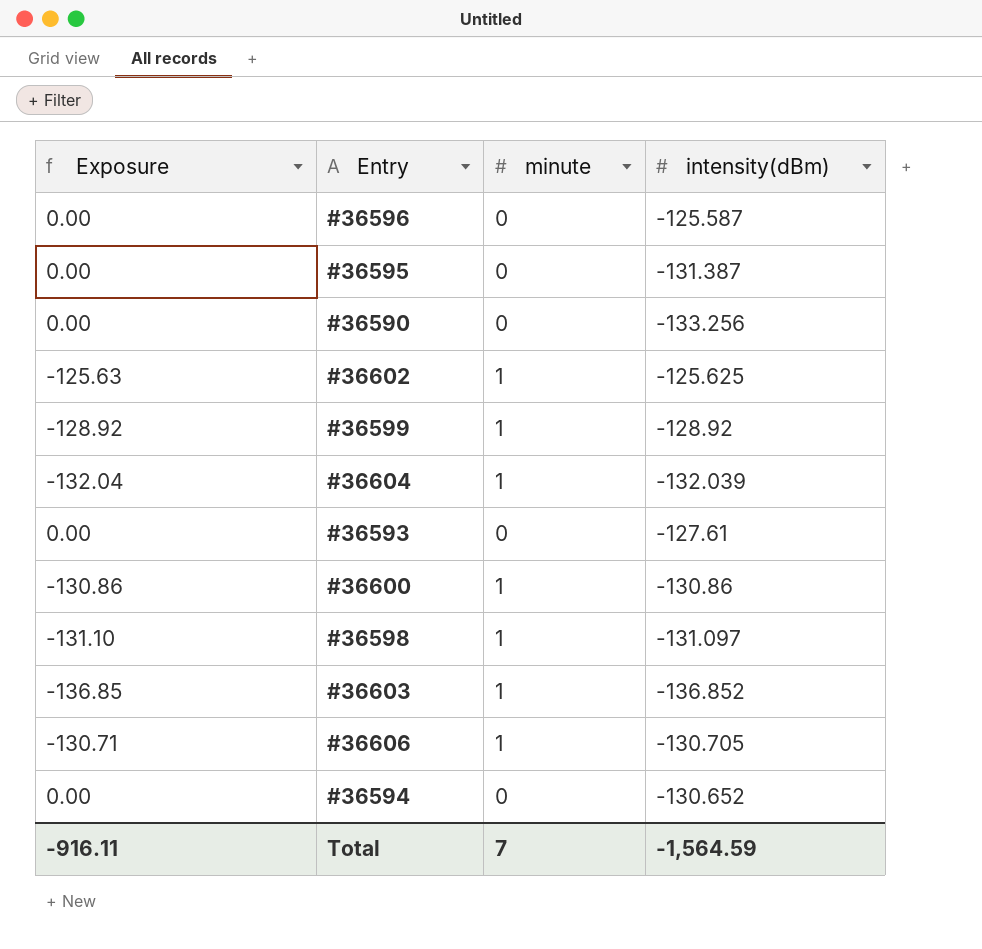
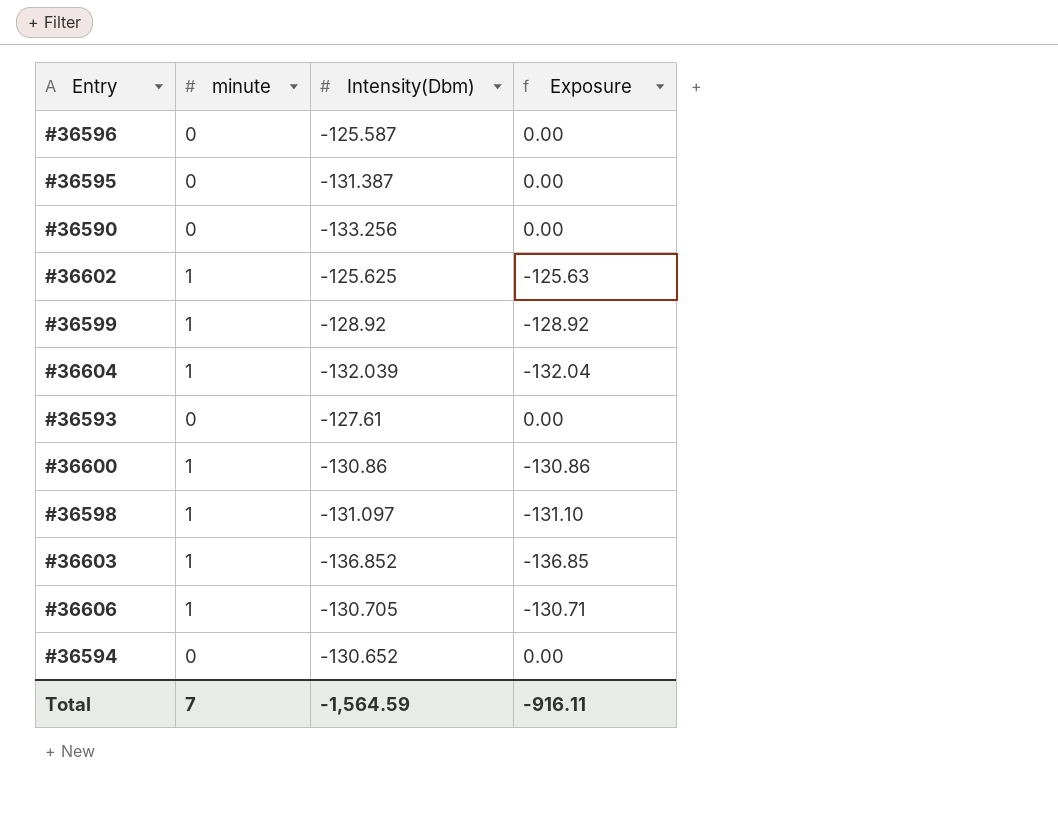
column name: intensity(dBm) -> Intensity(Dbm)
column Exposure | position: 1 -> 4

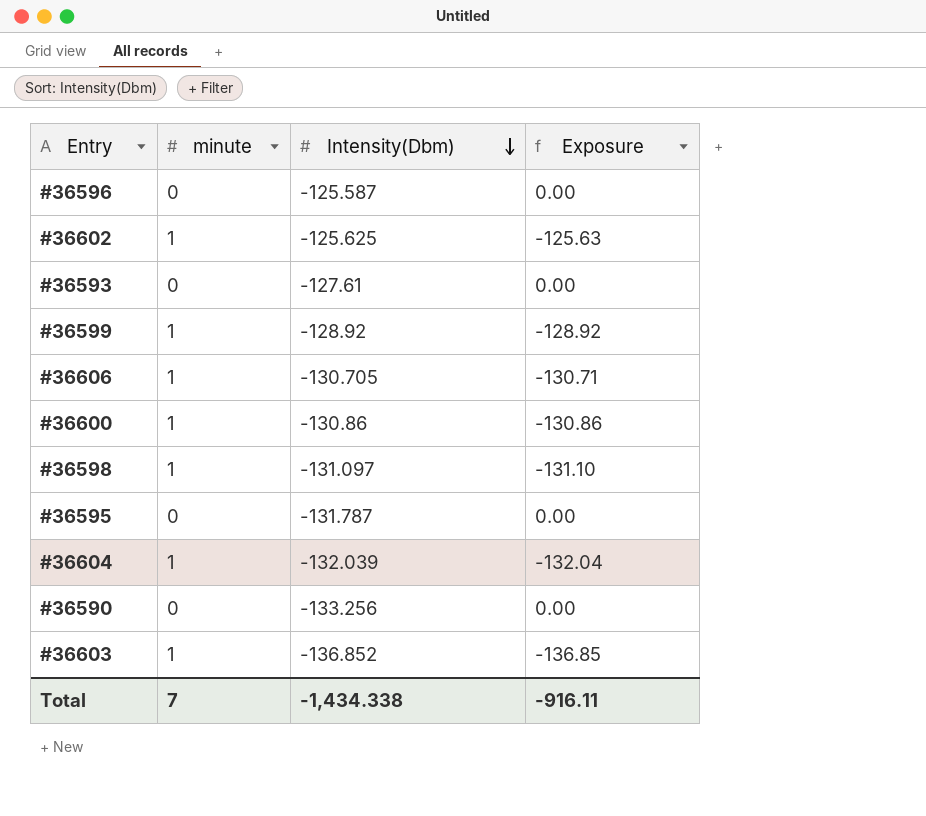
row order: none -> Intensity(Dbm) descending
row #36594: 0 | -130.652 | 0.00 -> none
#36595 | Intensity(Dbm): -131.387 -> -131.787
Total | Intensity(Dbm): -1,564.59 -> -1,434.338

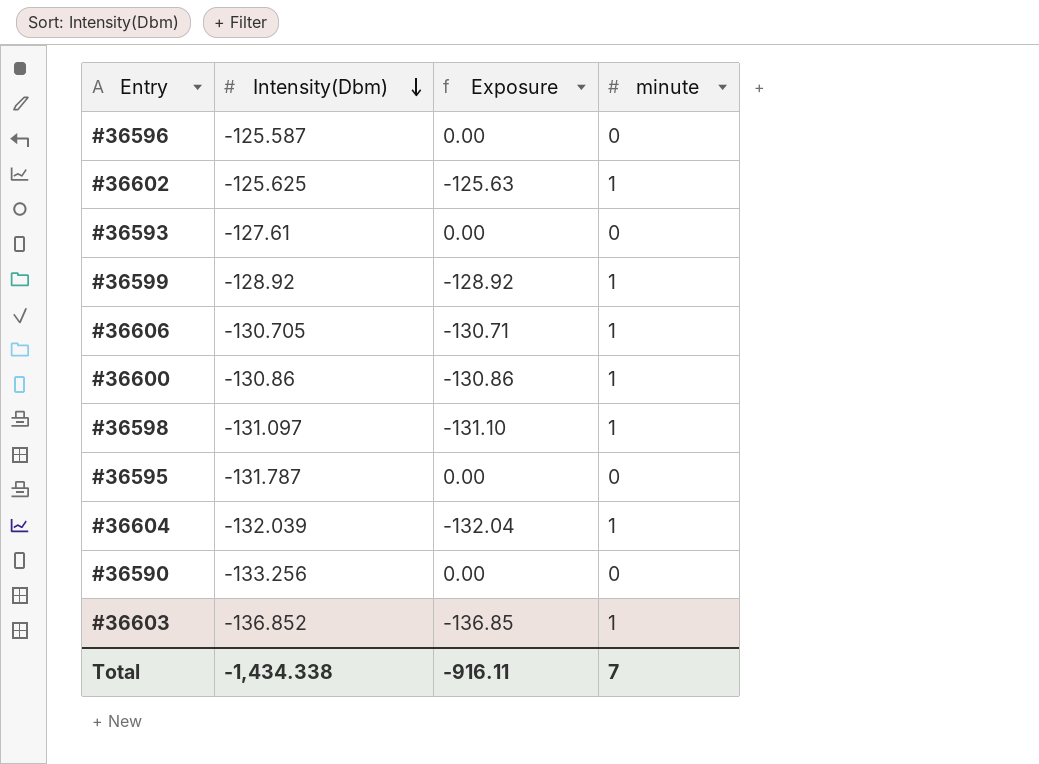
column minute | position: 2 -> 4

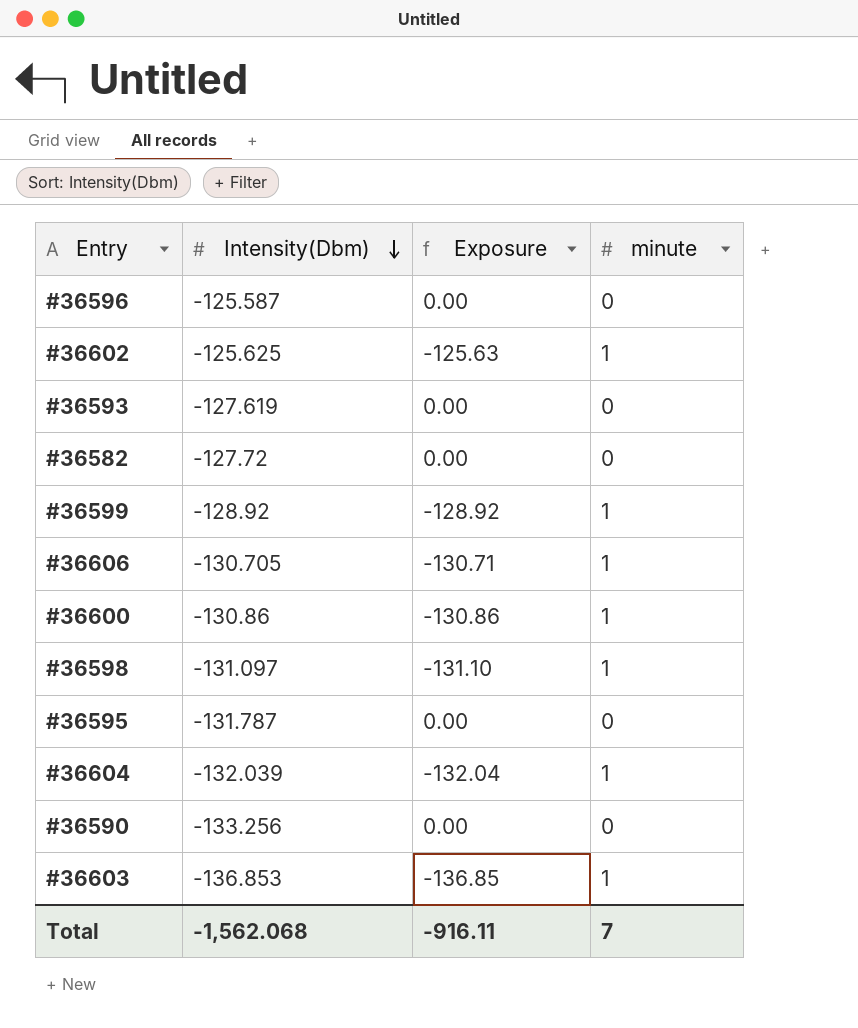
#36593 | Intensity(Dbm): -127.61 -> -127.619
row #36582: none -> -127.72 | 0.00 | 0
#36603 | Intensity(Dbm): -136.852 -> -136.853
Total | Intensity(Dbm): -1,434.338 -> -1,562.068

